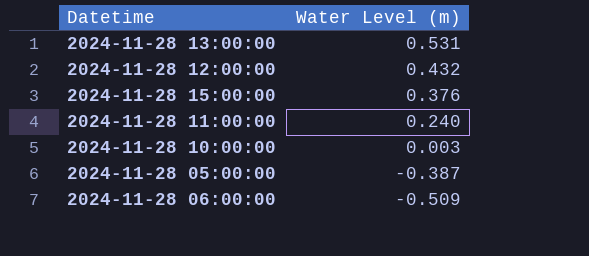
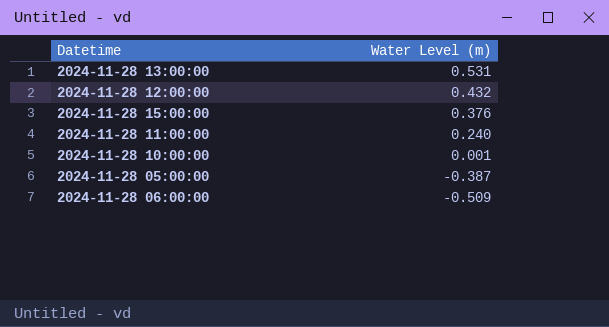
2024-11-28 10:00:00 | Water Level (m): 0.003 -> 0.001

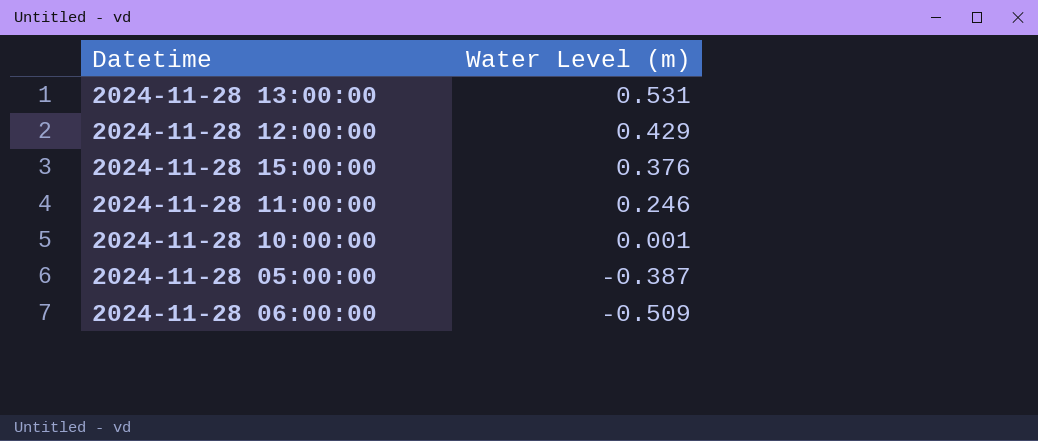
2024-11-28 12:00:00 | Water Level (m): 0.432 -> 0.429
2024-11-28 11:00:00 | Water Level (m): 0.240 -> 0.246

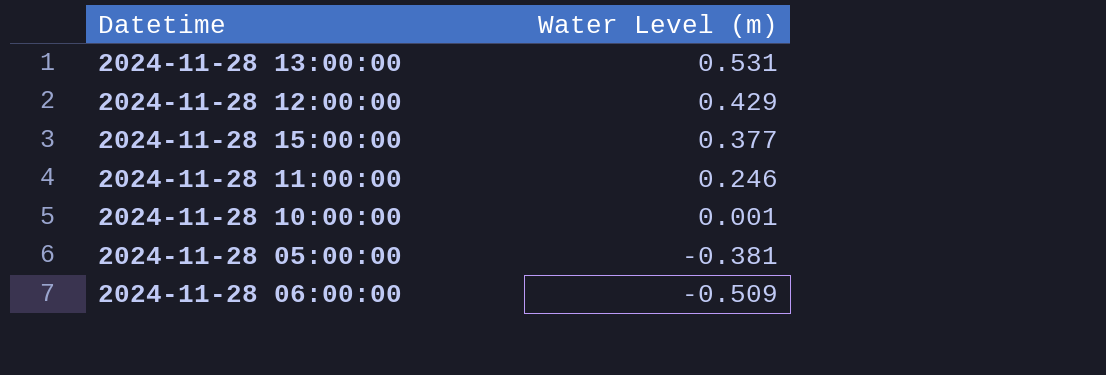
2024-11-28 15:00:00 | Water Level (m): 0.376 -> 0.377
2024-11-28 05:00:00 | Water Level (m): -0.387 -> -0.381

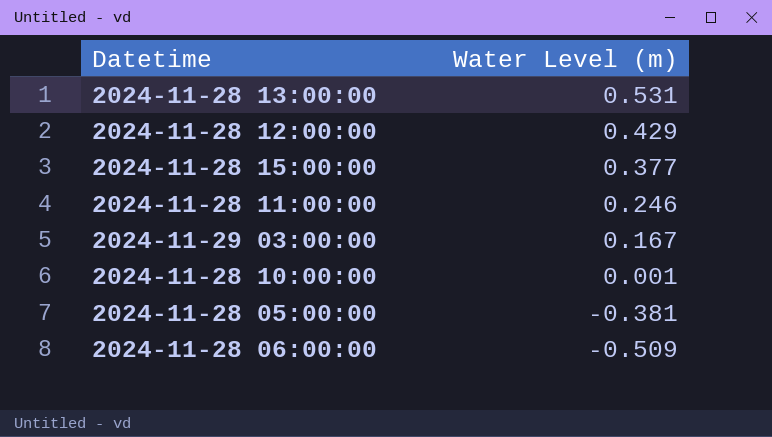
row 2024-11-29 03:00:00: none -> 0.167

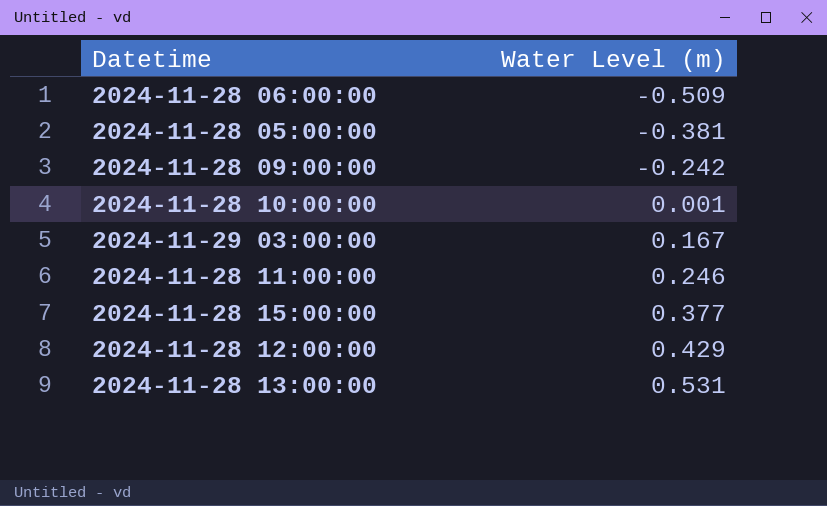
row order: Water Level (m) descending -> Water Level (m) ascending
row 2024-11-28 09:00:00: none -> -0.242

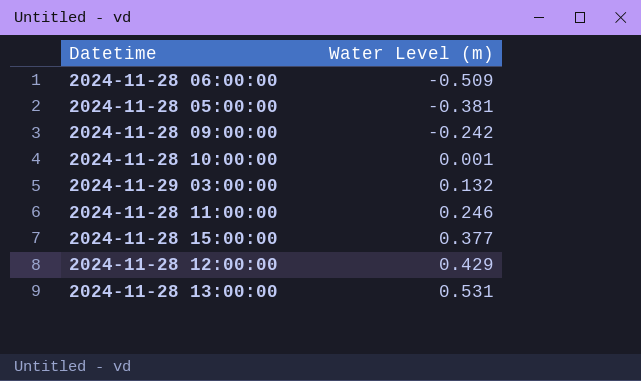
2024-11-29 03:00:00 | Water Level (m): 0.167 -> 0.132

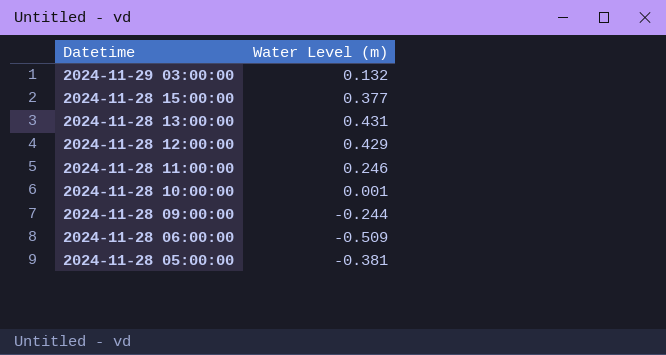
row order: Water Level (m) ascending -> Datetime descending
2024-11-28 13:00:00 | Water Level (m): 0.531 -> 0.431
2024-11-28 09:00:00 | Water Level (m): -0.242 -> -0.244

